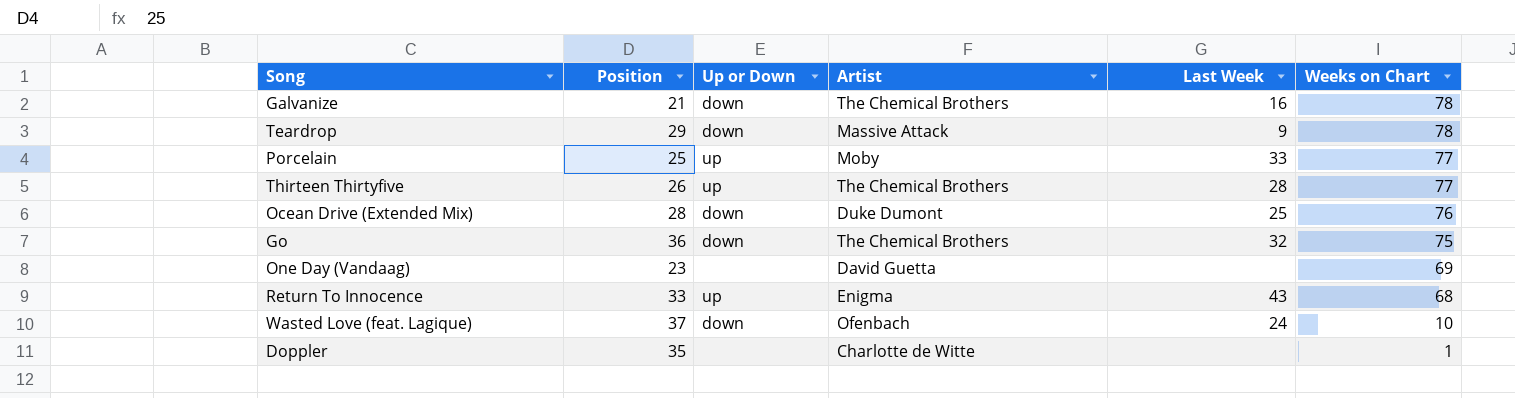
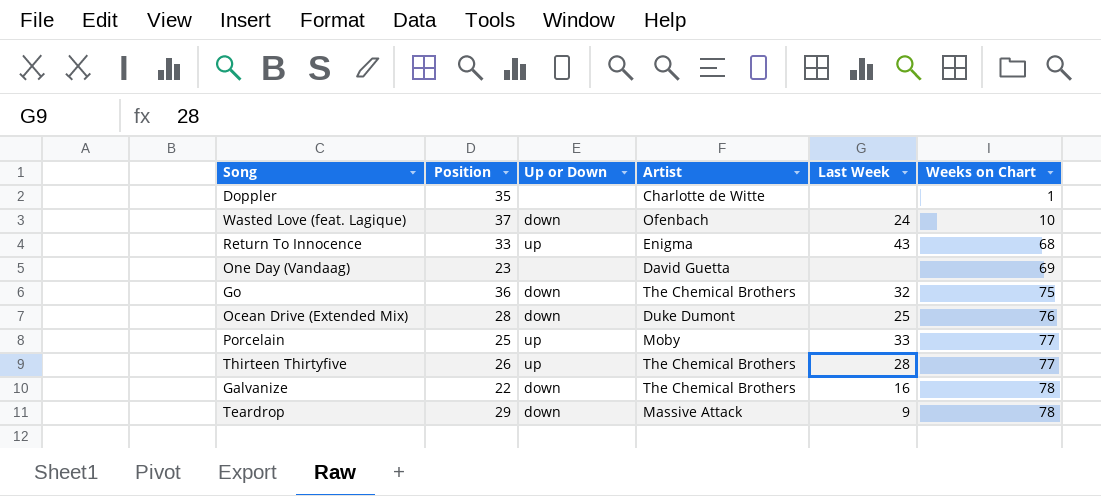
row order: Weeks on Chart descending -> Weeks on Chart ascending
Galvanize | Position: 21 -> 22

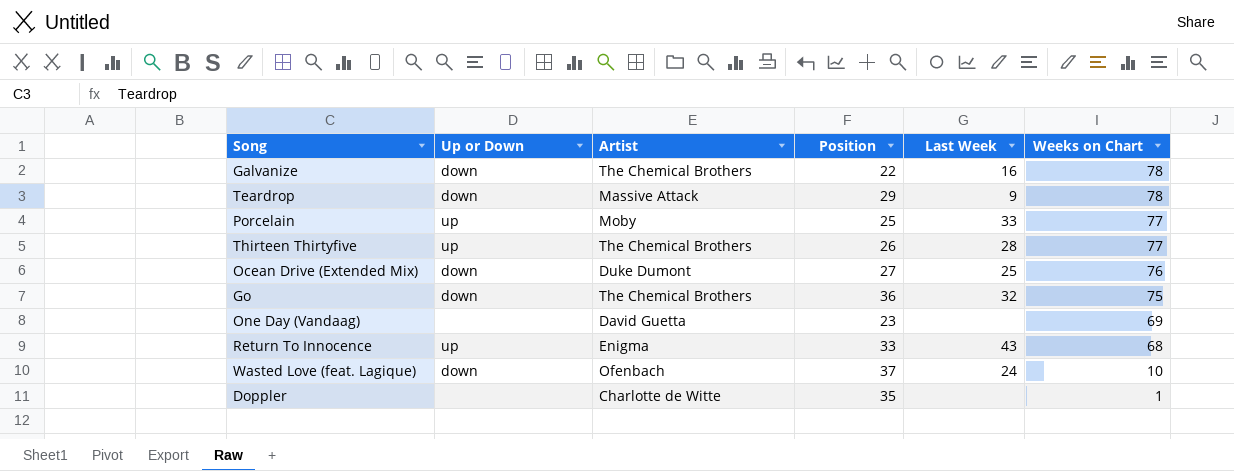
row order: Weeks on Chart ascending -> Weeks on Chart descending
column Position | position: 2 -> 4
Ocean Drive (Extended Mix) | Position: 28 -> 27

